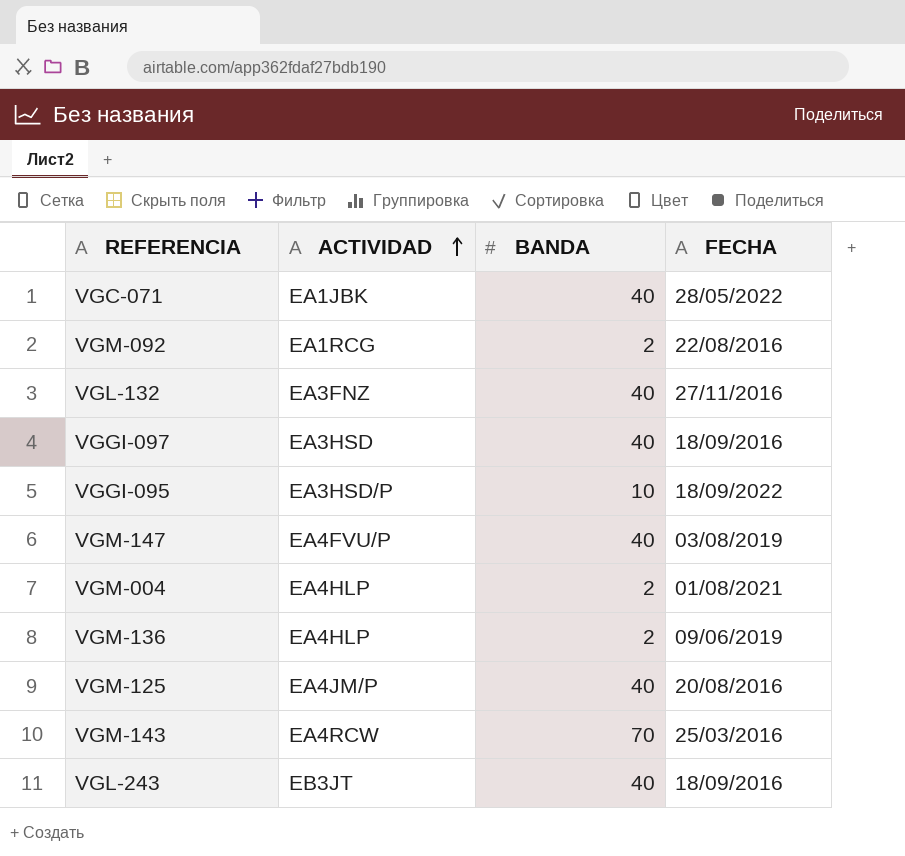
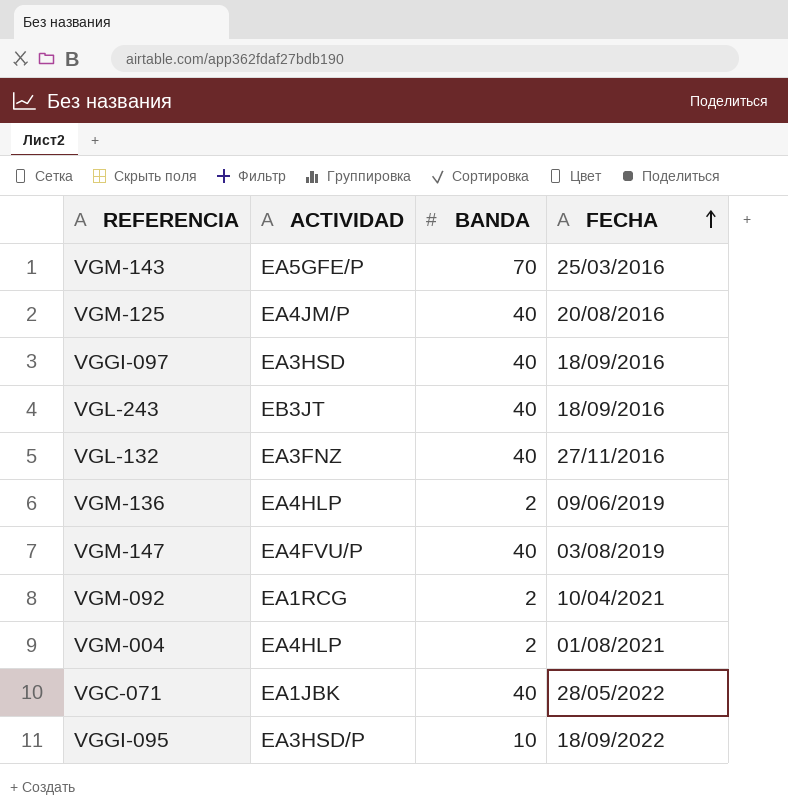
row order: ACTIVIDAD ascending -> FECHA ascending
VGM-143 | ACTIVIDAD: EA4RCW -> EA5GFE/P
VGM-092 | FECHA: 22/08/2016 -> 10/04/2021

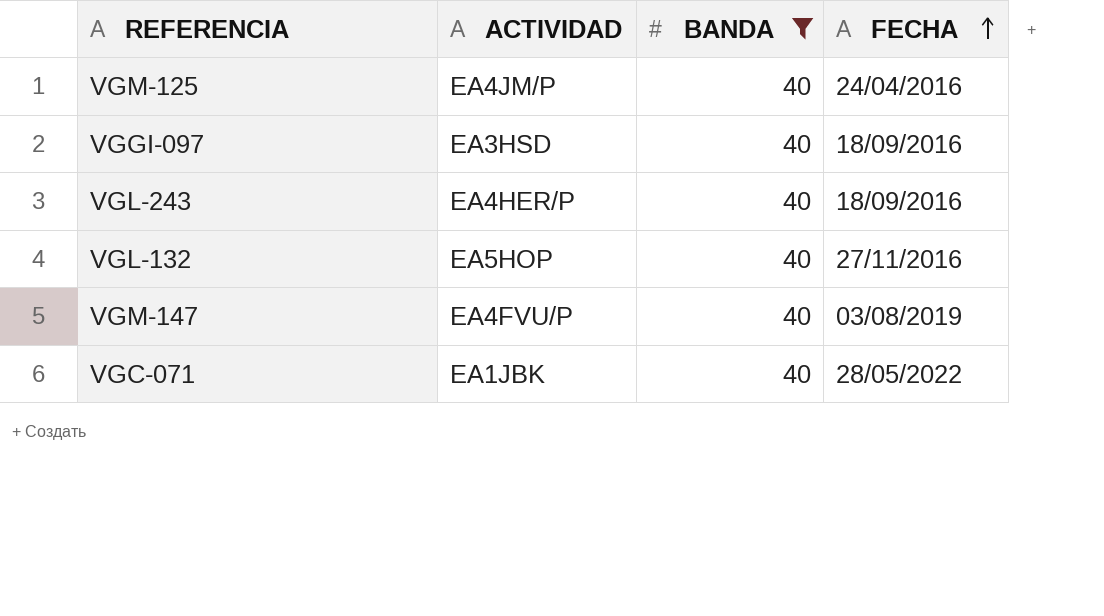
filter: none -> BANDA = 40
VGM-125 | FECHA: 20/08/2016 -> 24/04/2016
VGL-243 | ACTIVIDAD: EB3JT -> EA4HER/P
VGL-132 | ACTIVIDAD: EA3FNZ -> EA5HOP

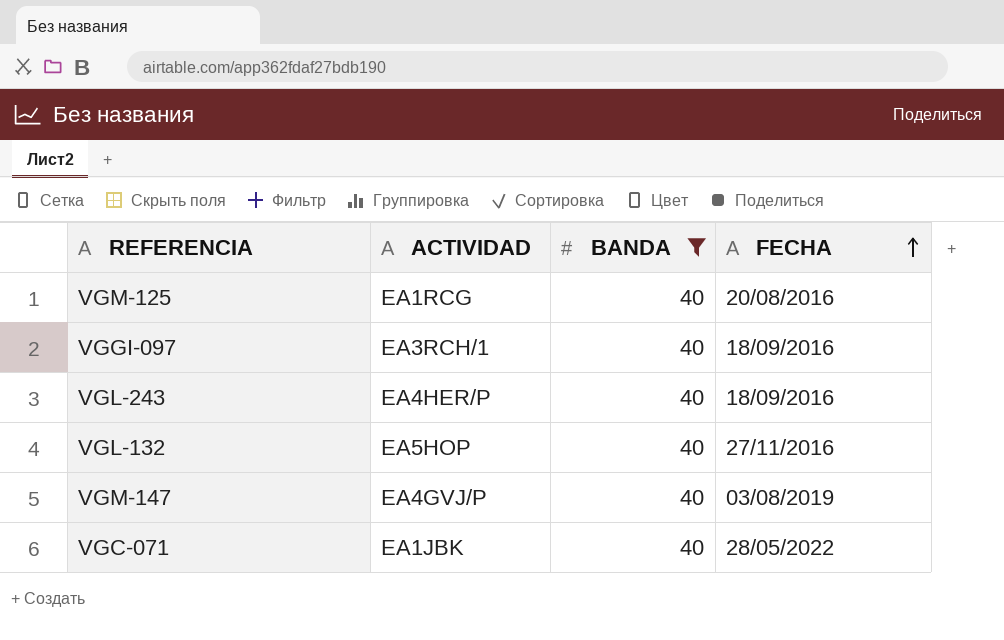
VGM-125 | ACTIVIDAD: EA4JM/P -> EA1RCG
VGM-125 | FECHA: 24/04/2016 -> 20/08/2016
VGGI-097 | ACTIVIDAD: EA3HSD -> EA3RCH/1
VGM-147 | ACTIVIDAD: EA4FVU/P -> EA4GVJ/P

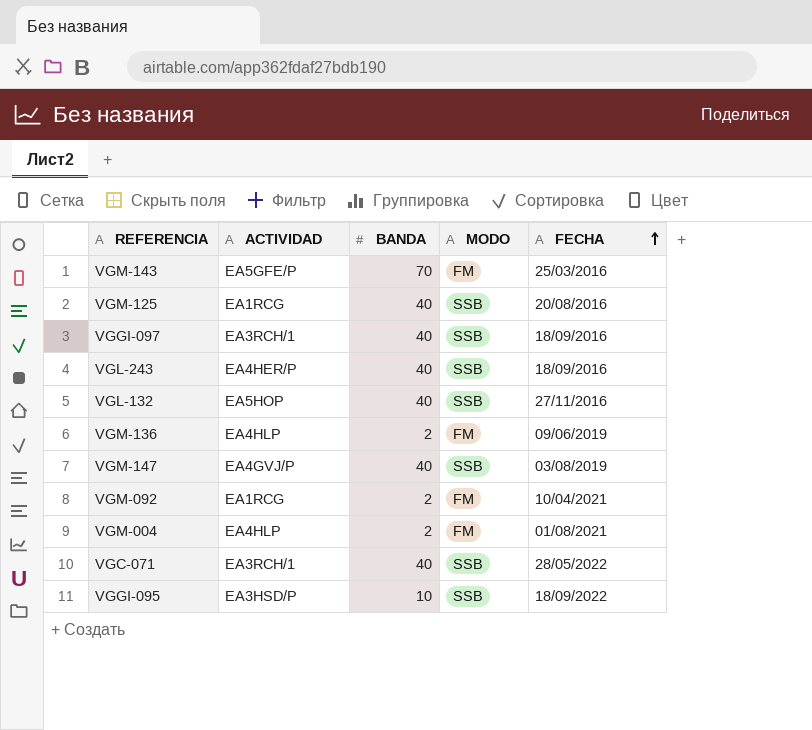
filter: BANDA = 40 -> none
column MODO | position: none -> 4
VGC-071 | ACTIVIDAD: EA1JBK -> EA3RCH/1

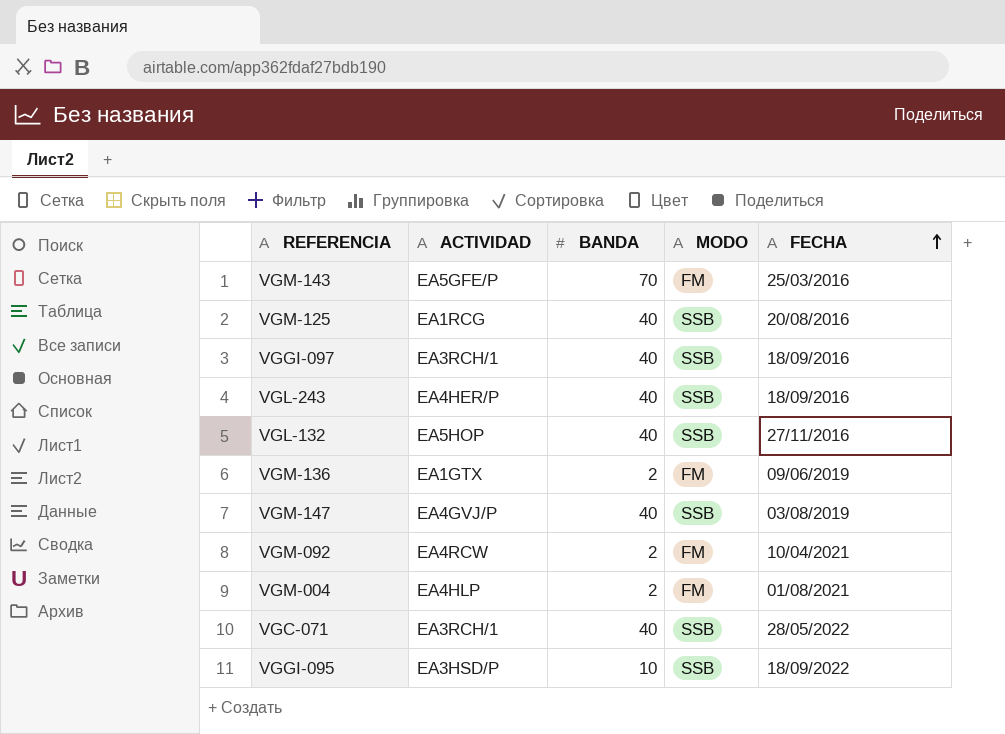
VGM-136 | ACTIVIDAD: EA4HLP -> EA1GTX
VGM-092 | ACTIVIDAD: EA1RCG -> EA4RCW

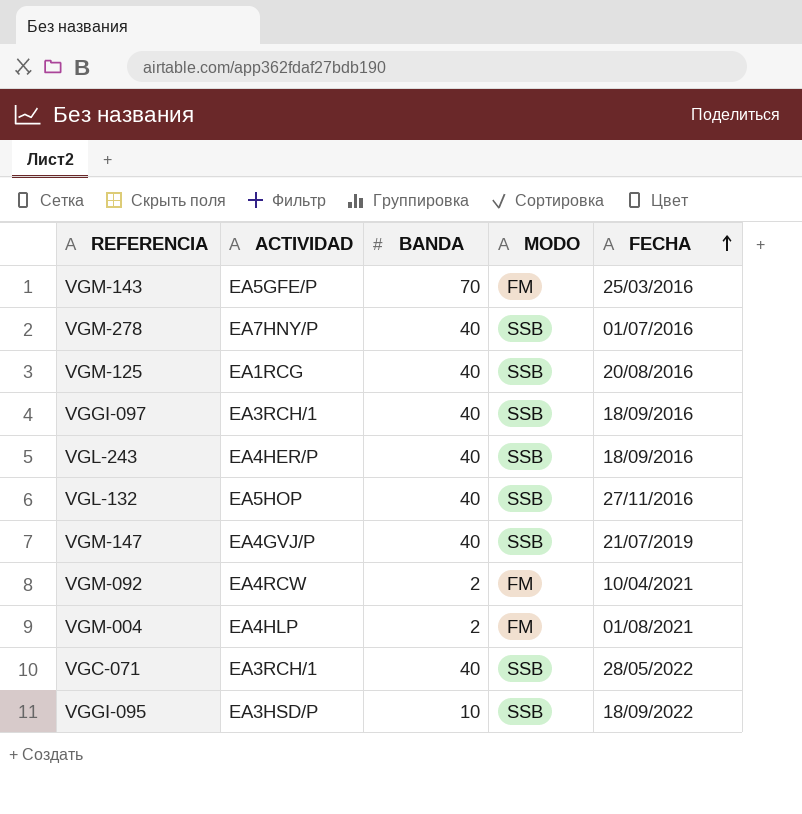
row VGM-136: EA1GTX | 2 | FM | 09/06/2019 -> none
row VGM-278: none -> EA7HNY/P | 40 | SSB | 01/07/2016
VGM-147 | FECHA: 03/08/2019 -> 21/07/2019

